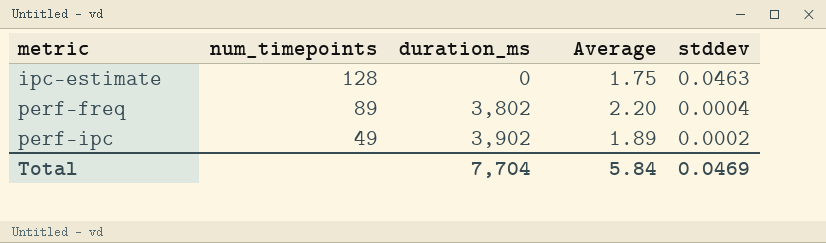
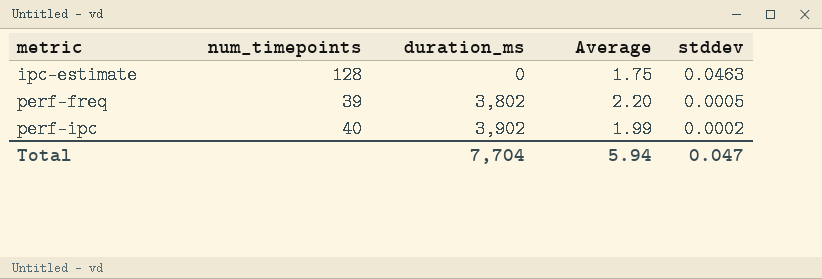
perf-freq | num_timepoints: 89 -> 39
perf-freq | stddev: 0.0004 -> 0.0005
perf-ipc | num_timepoints: 49 -> 40
perf-ipc | Average: 1.89 -> 1.99
Total | Average: 5.84 -> 5.94
Total | stddev: 0.0469 -> 0.047

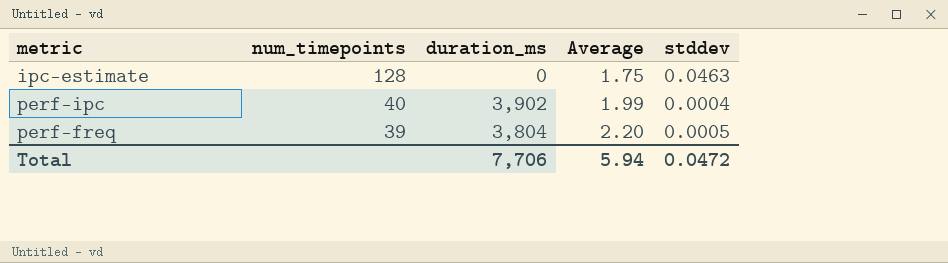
row order: metric ascending -> num_timepoints descending
perf-ipc | stddev: 0.0002 -> 0.0004
perf-freq | duration_ms: 3,802 -> 3,804
Total | duration_ms: 7,704 -> 7,706
Total | stddev: 0.047 -> 0.0472

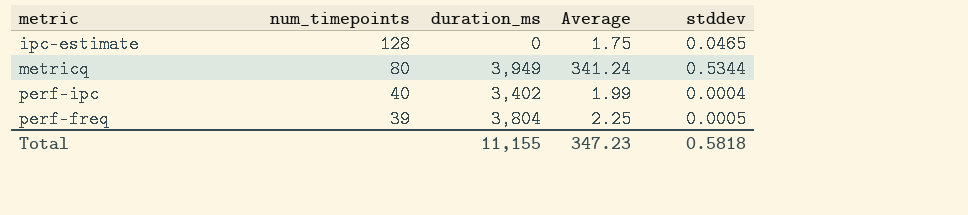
ipc-estimate | stddev: 0.0463 -> 0.0465
row metricq: none -> 80 | 3,949 | 341.24 | 0.5344
perf-ipc | duration_ms: 3,902 -> 3,402
perf-freq | Average: 2.20 -> 2.25
Total | duration_ms: 7,706 -> 11,155
Total | Average: 5.94 -> 347.23
Total | stddev: 0.0472 -> 0.5818

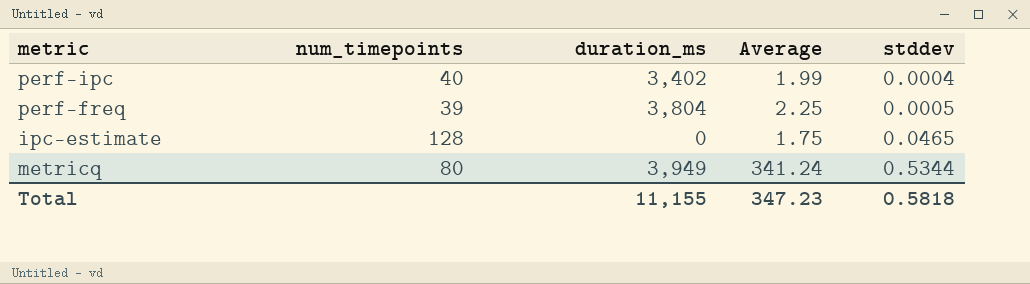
row order: num_timepoints descending -> stddev ascending

